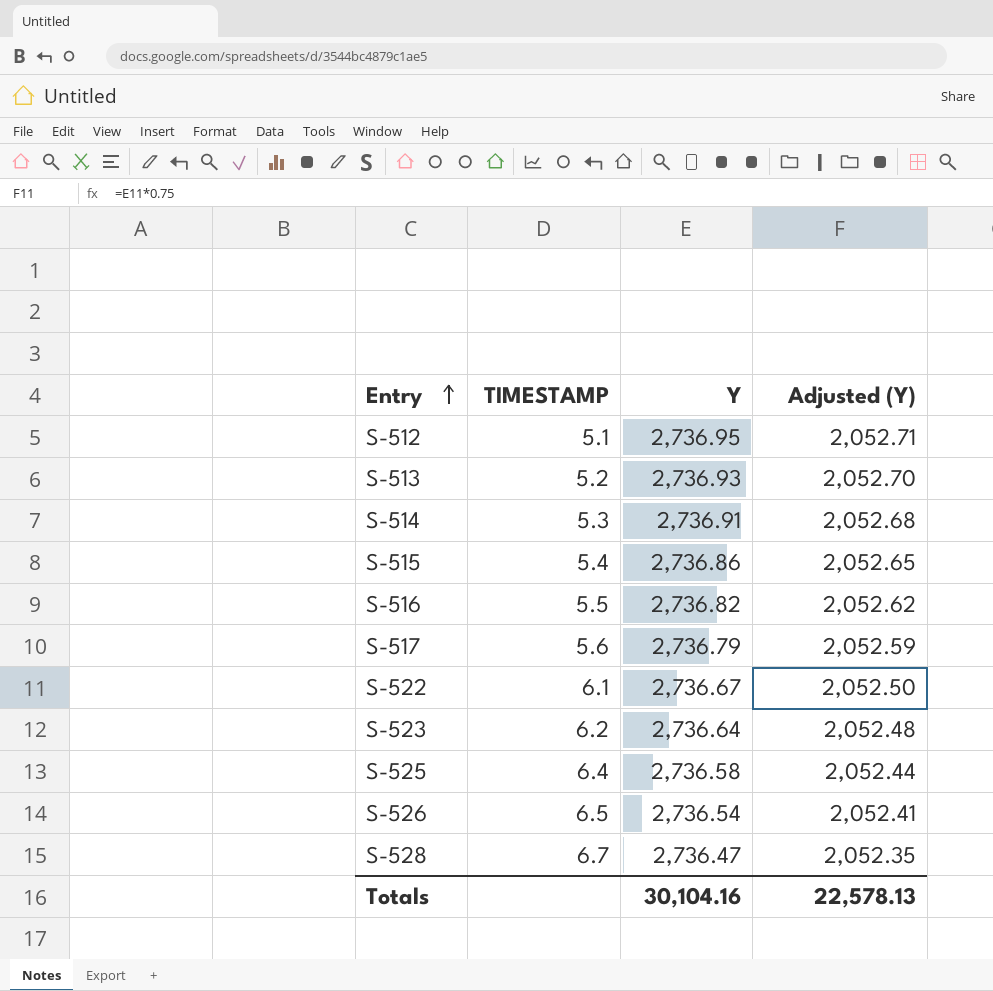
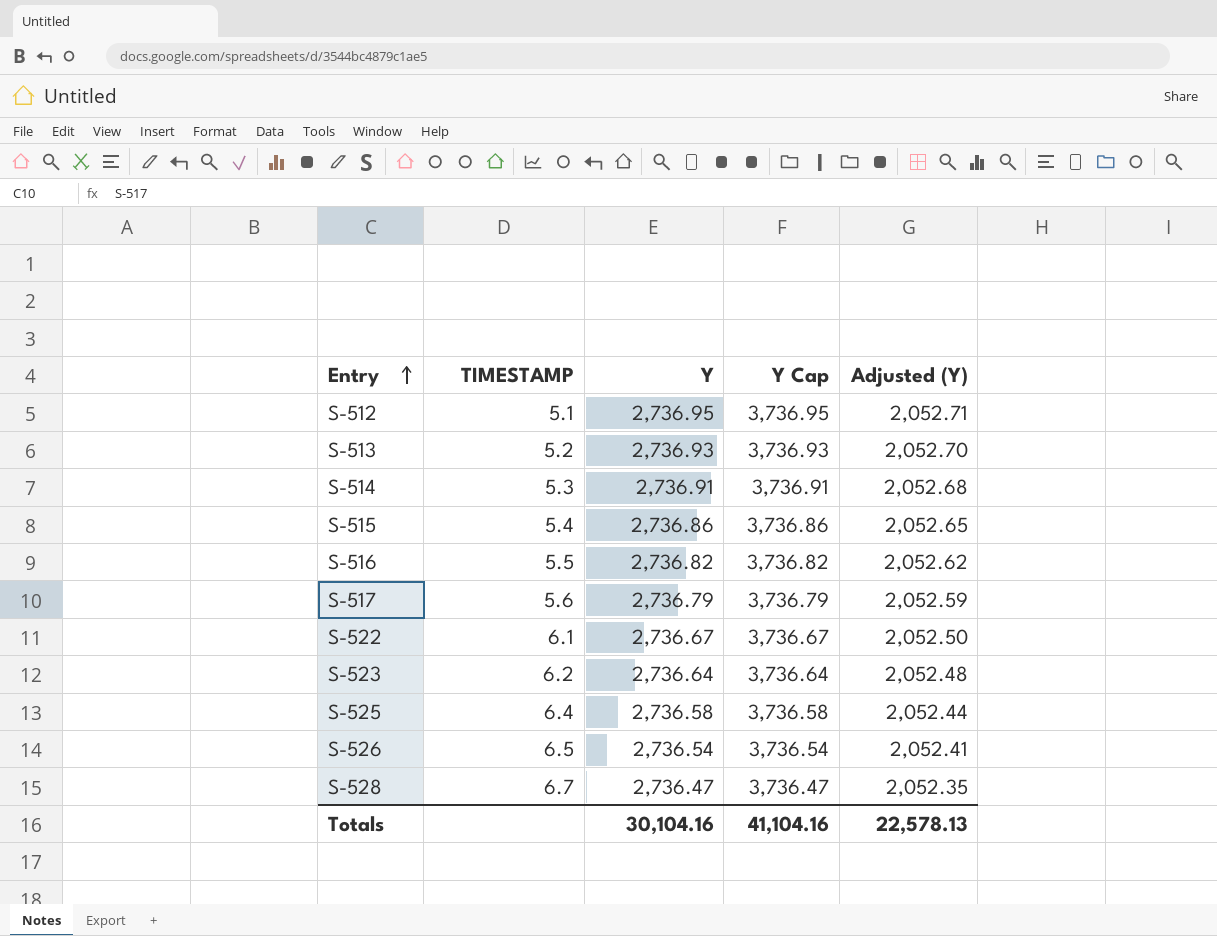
column Y Cap | formula: none -> [Y] + 1000

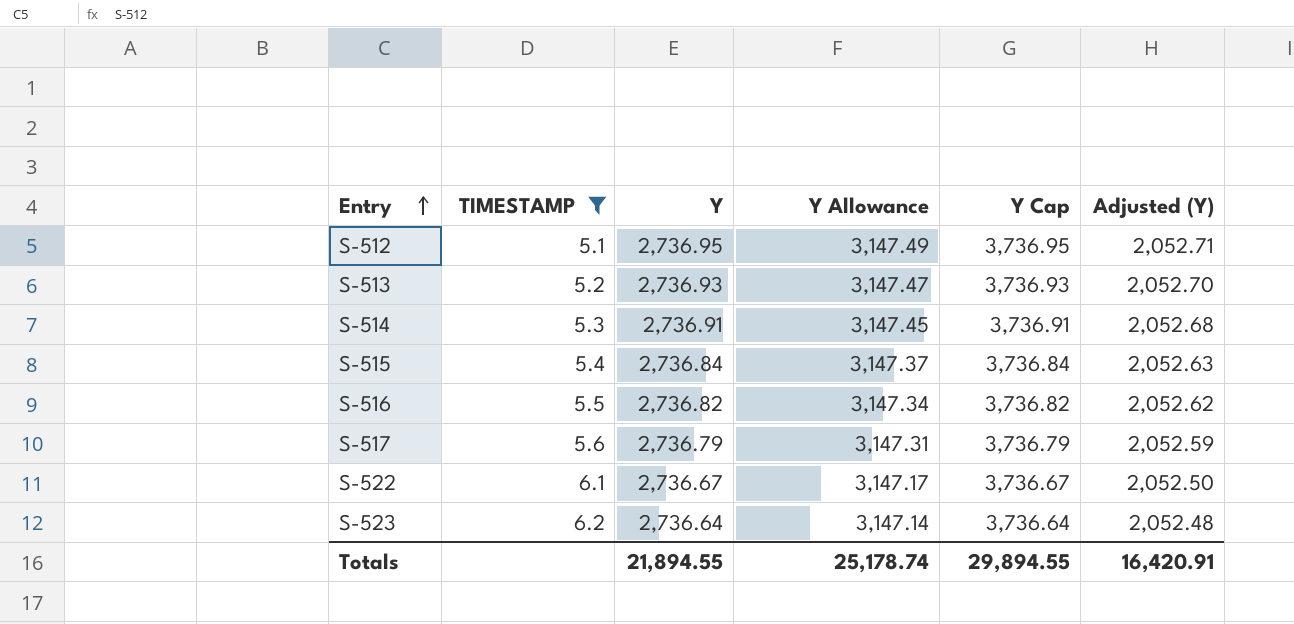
filter: none -> TIMESTAMP <= 6.2
column Y Allowance | formula: none -> [Y] * 1.15
S-515 | Y: 2,736.86 -> 2,736.84
S-515 | Y Cap: 3,736.86 -> 3,736.84
S-515 | Adjusted (Y): 2,052.65 -> 2,052.63
Totals | Y: 30,104.16 -> 21,894.55
Totals | Y Cap: 41,104.16 -> 29,894.55
Totals | Adjusted (Y): 22,578.13 -> 16,420.91

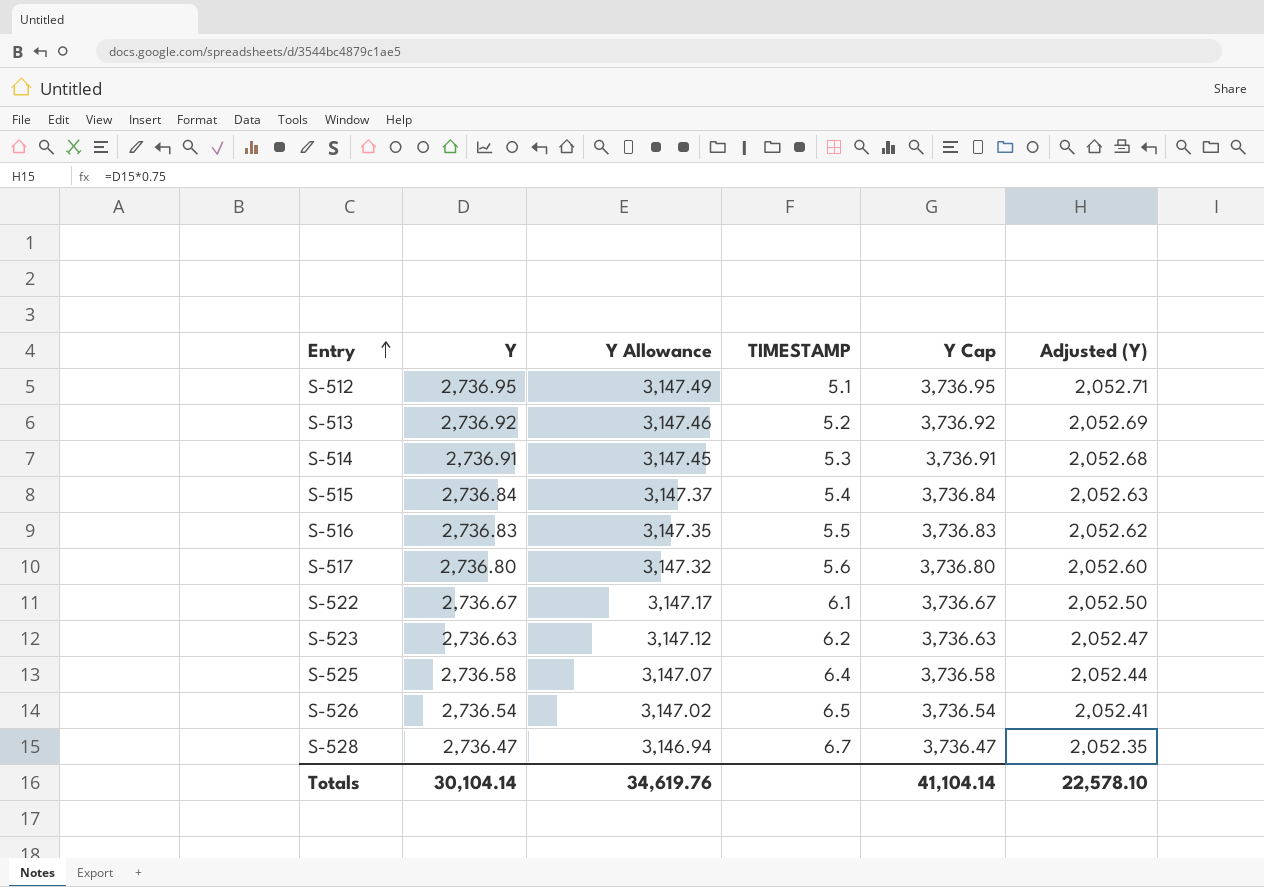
filter: TIMESTAMP <= 6.2 -> none
column TIMESTAMP | position: 2 -> 4
S-513 | Y: 2,736.93 -> 2,736.92
S-513 | Y Allowance: 3,147.47 -> 3,147.46
S-513 | Y Cap: 3,736.93 -> 3,736.92
S-513 | Adjusted (Y): 2,052.70 -> 2,052.69
S-516 | Y: 2,736.82 -> 2,736.83
S-516 | Y Allowance: 3,147.34 -> 3,147.35
S-516 | Y Cap: 3,736.82 -> 3,736.83
S-517 | Y: 2,736.79 -> 2,736.80
S-517 | Y Allowance: 3,147.31 -> 3,147.32
S-517 | Y Cap: 3,736.79 -> 3,736.80
S-517 | Adjusted (Y): 2,052.59 -> 2,052.60
S-523 | Y: 2,736.64 -> 2,736.63
S-523 | Y Allowance: 3,147.14 -> 3,147.12
S-523 | Y Cap: 3,736.64 -> 3,736.63
S-523 | Adjusted (Y): 2,052.48 -> 2,052.47
Totals | Y: 21,894.55 -> 30,104.14
Totals | Y Allowance: 25,178.74 -> 34,619.76
Totals | Y Cap: 29,894.55 -> 41,104.14
Totals | Adjusted (Y): 16,420.91 -> 22,578.10

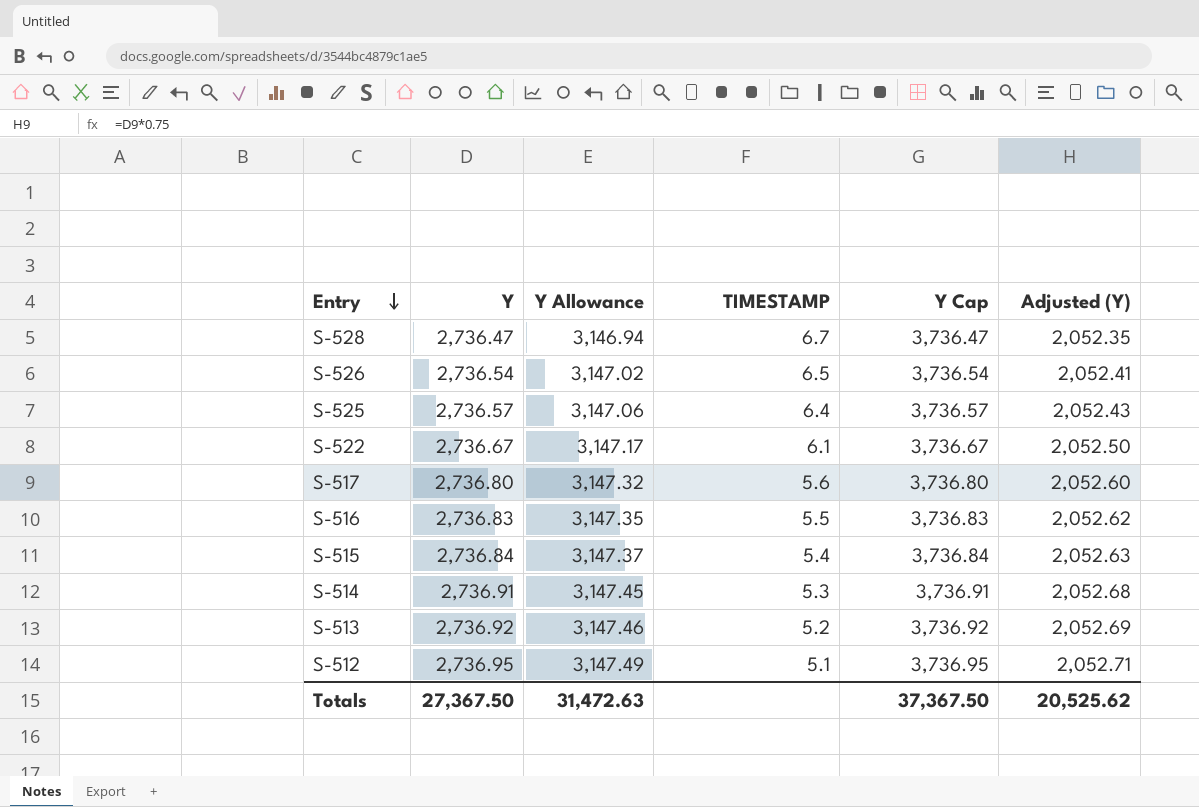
row order: Entry ascending -> Entry descending
row S-523: 2,736.63 | 3,147.12 | 6.2 | 3,736.63 | 2,052.47 -> none
S-525 | Y: 2,736.58 -> 2,736.57
S-525 | Y Allowance: 3,147.07 -> 3,147.06
S-525 | Y Cap: 3,736.58 -> 3,736.57
S-525 | Adjusted (Y): 2,052.44 -> 2,052.43
Totals | Y: 30,104.14 -> 27,367.50
Totals | Y Allowance: 34,619.76 -> 31,472.63
Totals | Y Cap: 41,104.14 -> 37,367.50
Totals | Adjusted (Y): 22,578.10 -> 20,525.62

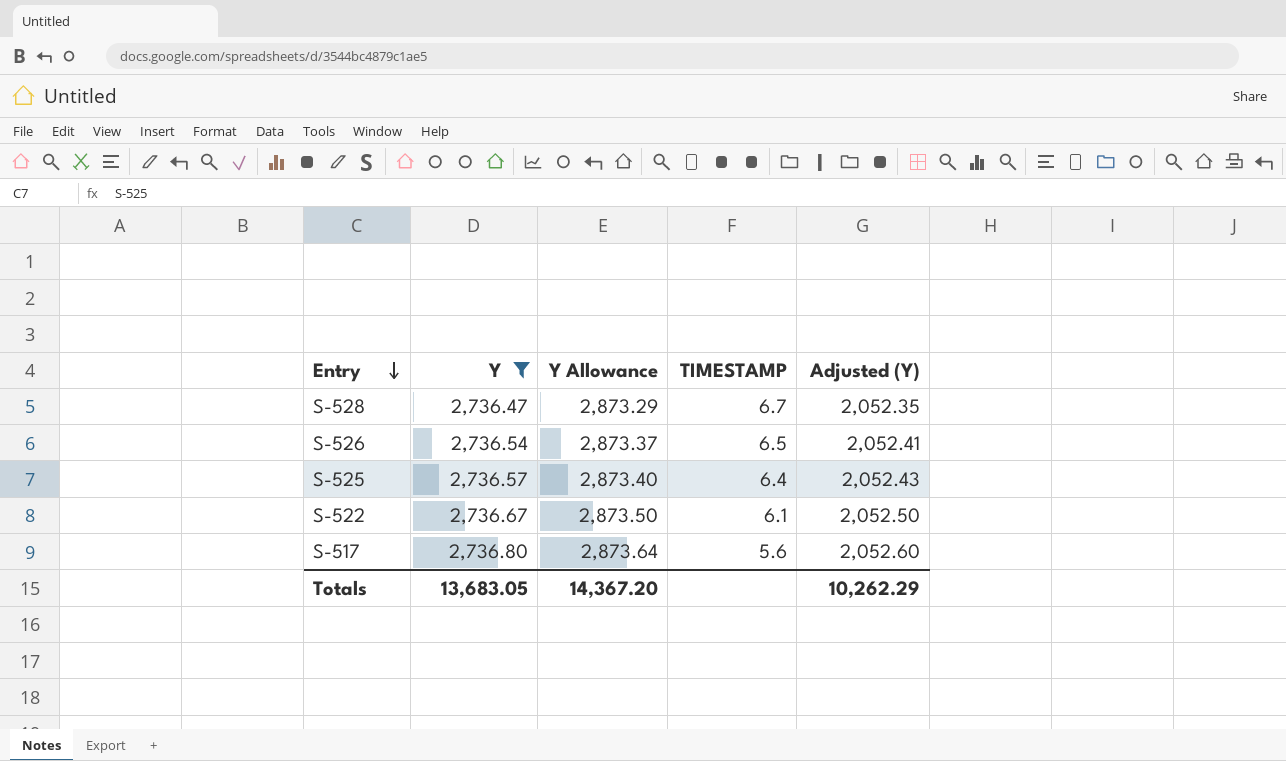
filter: none -> Y <= 2,736.80
column Y Cap | formula: [Y] + 1000 -> none
column Y Allowance | formula: [Y] * 1.15 -> [Y] * 1.05
Totals | Y: 27,367.50 -> 13,683.05
Totals | Y Allowance: 31,472.63 -> 14,367.20
Totals | Adjusted (Y): 20,525.62 -> 10,262.29

